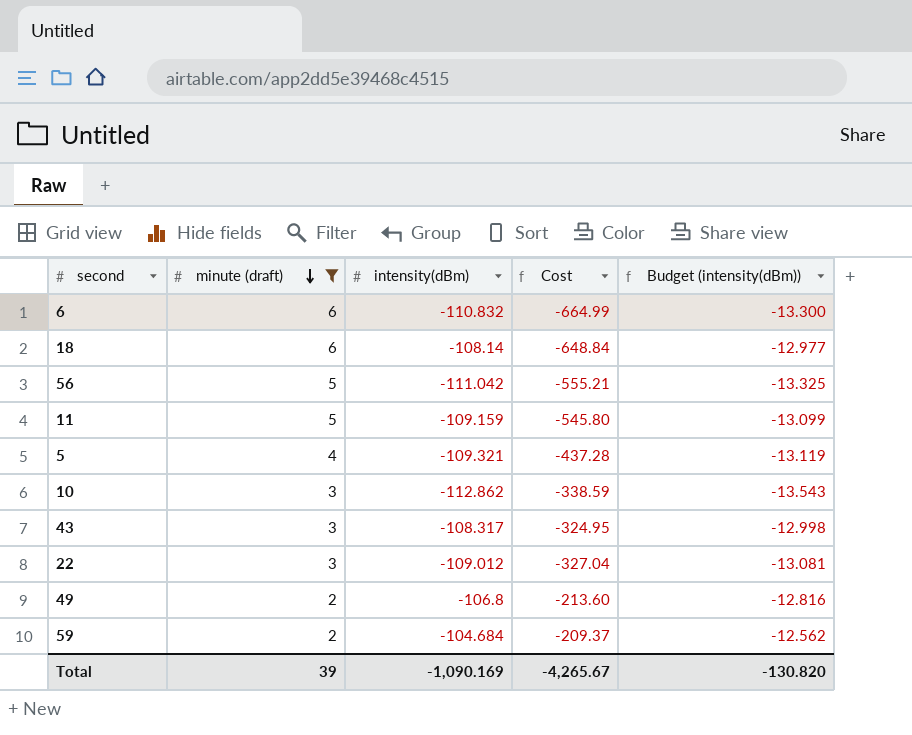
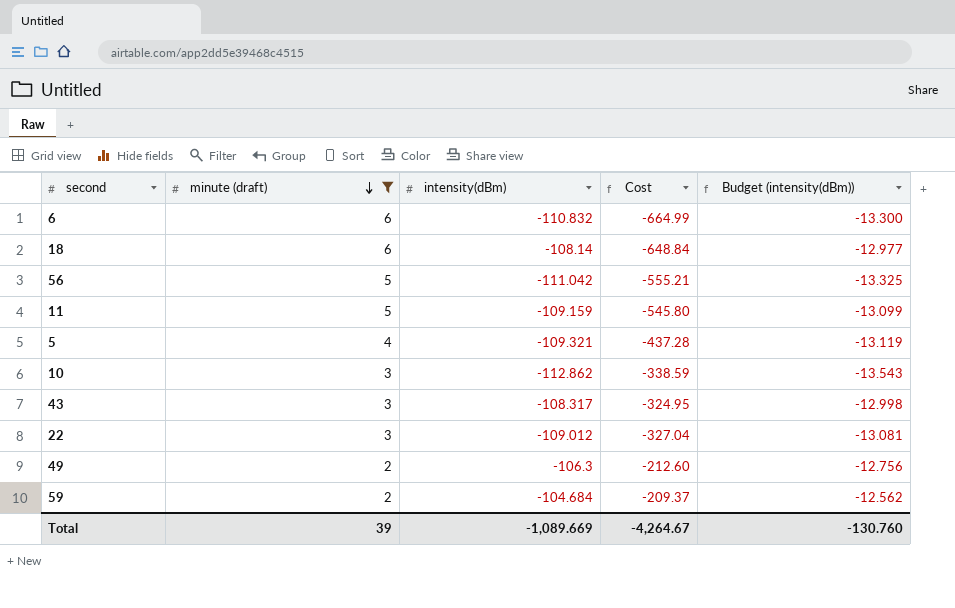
49 | intensity(dBm): -106.8 -> -106.3
49 | Cost: -213.60 -> -212.60
49 | Budget (intensity(dBm)): -12.816 -> -12.756
Total | intensity(dBm): -1,090.169 -> -1,089.669
Total | Cost: -4,265.67 -> -4,264.67
Total | Budget (intensity(dBm)): -130.820 -> -130.760

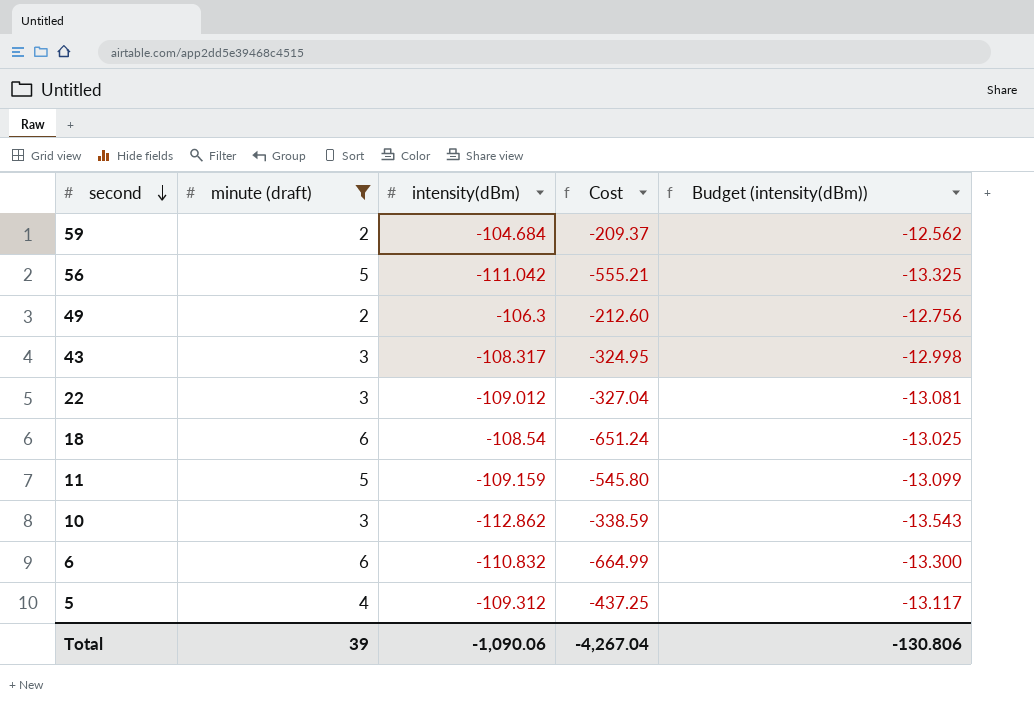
row order: minute (draft) descending -> second descending
18 | intensity(dBm): -108.14 -> -108.54
18 | Cost: -648.84 -> -651.24
18 | Budget (intensity(dBm)): -12.977 -> -13.025
5 | intensity(dBm): -109.321 -> -109.312
5 | Cost: -437.28 -> -437.25
5 | Budget (intensity(dBm)): -13.119 -> -13.117
Total | intensity(dBm): -1,089.669 -> -1,090.06
Total | Cost: -4,264.67 -> -4,267.04
Total | Budget (intensity(dBm)): -130.760 -> -130.806

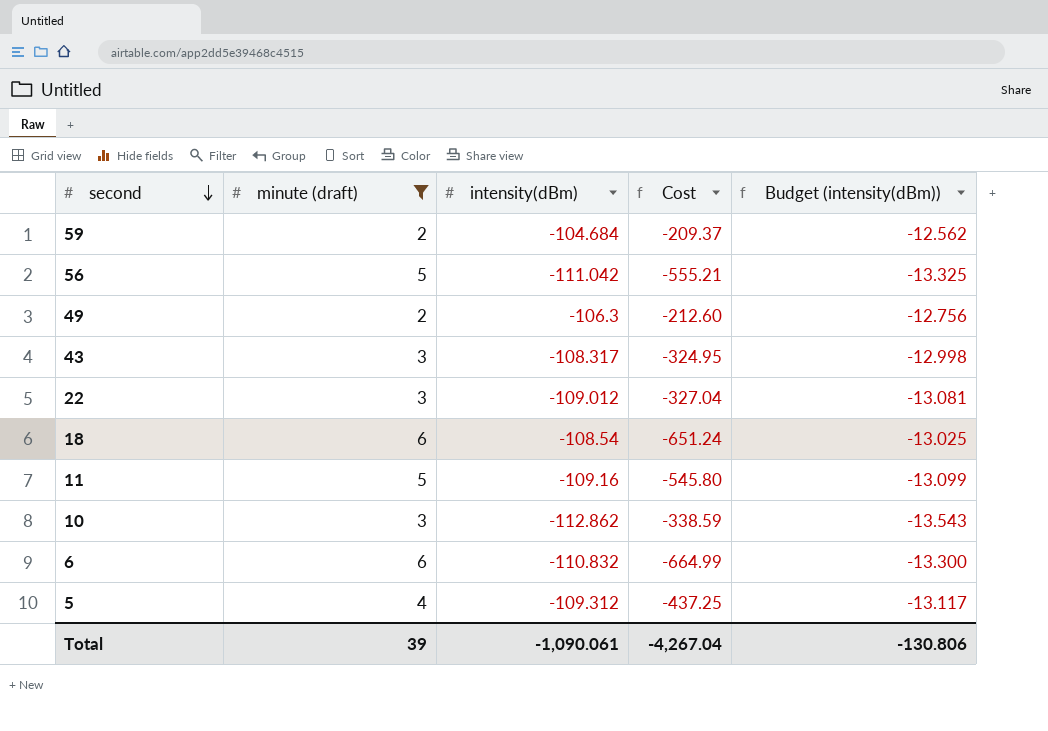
11 | intensity(dBm): -109.159 -> -109.16
Total | intensity(dBm): -1,090.06 -> -1,090.061

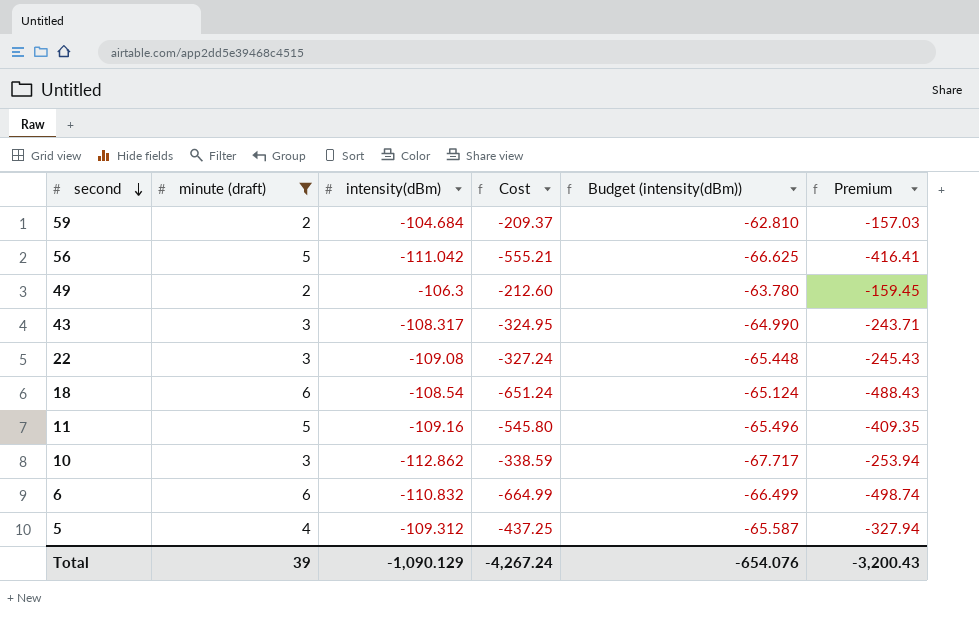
column Budget (intensity(dBm)) | formula: [intensity(dBm)] * 0.12 -> [intensity(dBm)] * 0.6
column Premium | formula: none -> [Cost] * 0.75
22 | intensity(dBm): -109.012 -> -109.08
22 | Cost: -327.04 -> -327.24
Total | intensity(dBm): -1,090.061 -> -1,090.129
Total | Cost: -4,267.04 -> -4,267.24
Total | Budget (intensity(dBm)): -130.806 -> -654.076

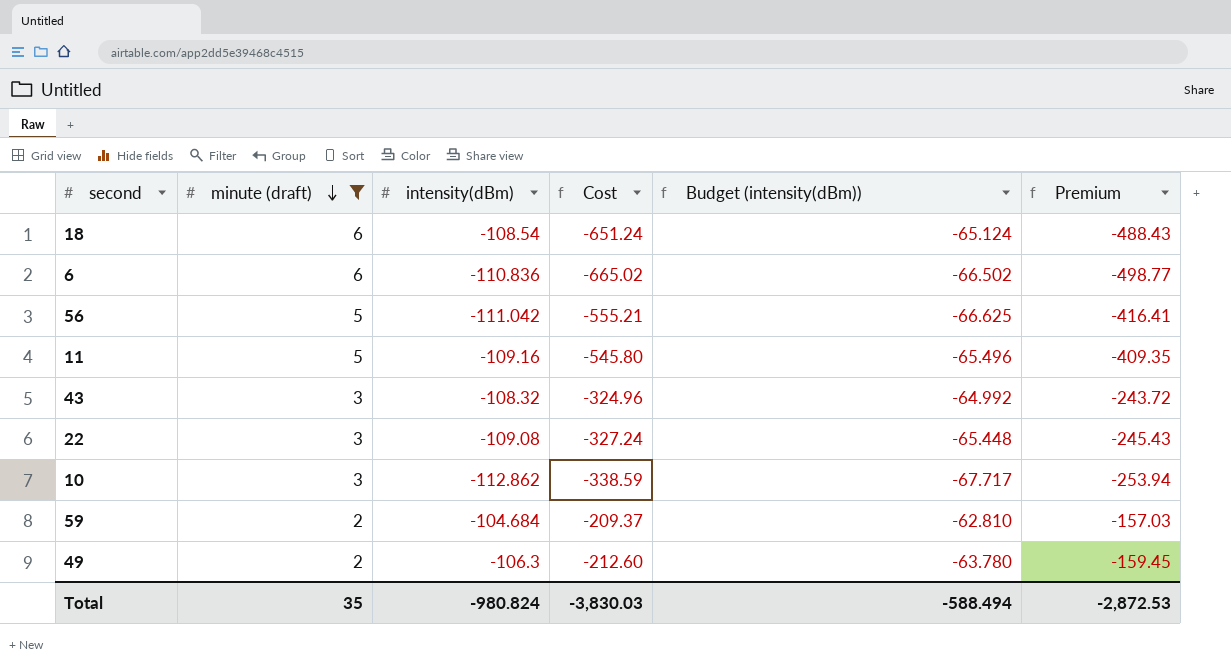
row order: second descending -> minute (draft) descending
row 5: 4 | -109.312 | -437.25 | -65.587 | -327.94 -> none
6 | intensity(dBm): -110.832 -> -110.836
6 | Cost: -664.99 -> -665.02
6 | Budget (intensity(dBm)): -66.499 -> -66.502
6 | Premium: -498.74 -> -498.77
43 | intensity(dBm): -108.317 -> -108.32
43 | Cost: -324.95 -> -324.96
43 | Budget (intensity(dBm)): -64.990 -> -64.992
43 | Premium: -243.71 -> -243.72
Total | minute (draft): 39 -> 35
Total | intensity(dBm): -1,090.129 -> -980.824
Total | Cost: -4,267.24 -> -3,830.03
Total | Budget (intensity(dBm)): -654.076 -> -588.494
Total | Premium: -3,200.43 -> -2,872.53

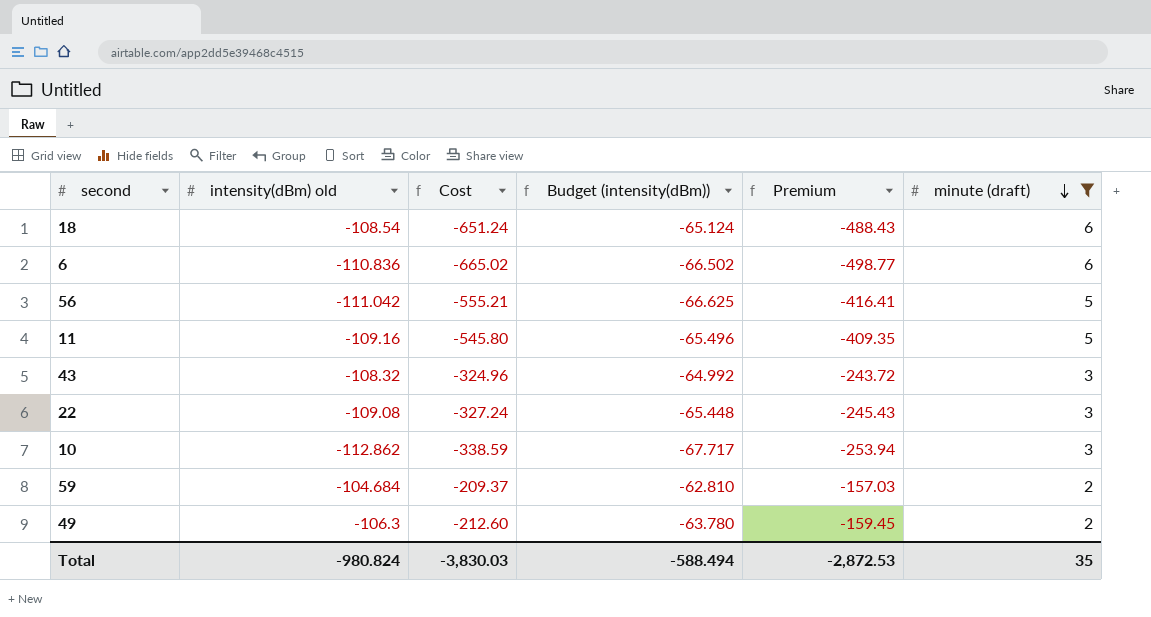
column name: intensity(dBm) -> intensity(dBm) old
column minute (draft) | position: 2 -> 6

